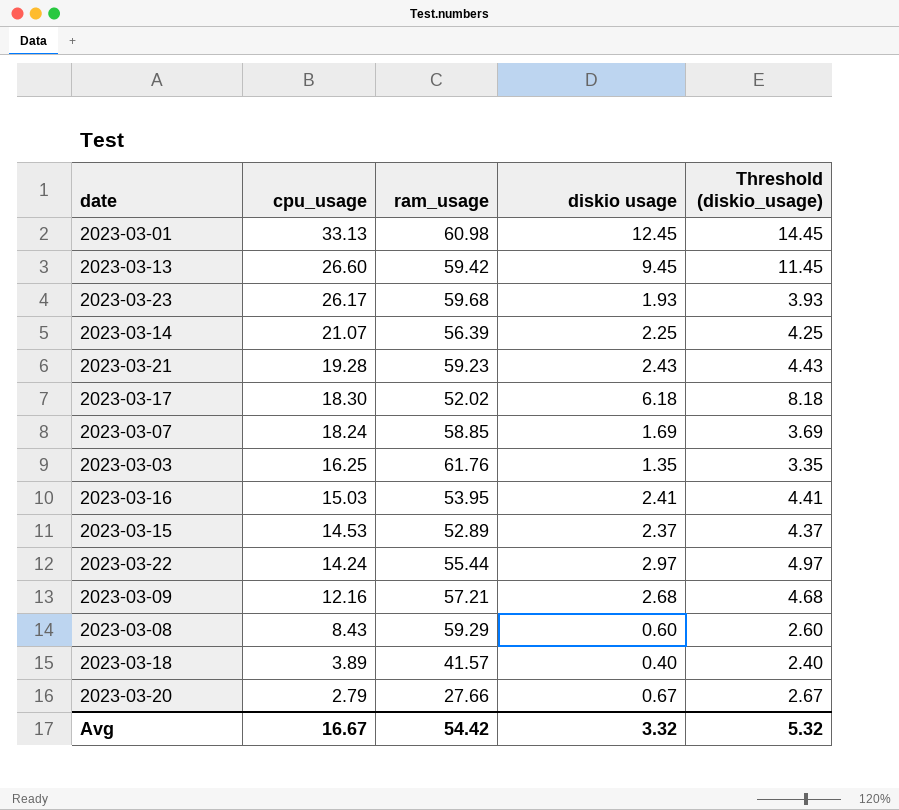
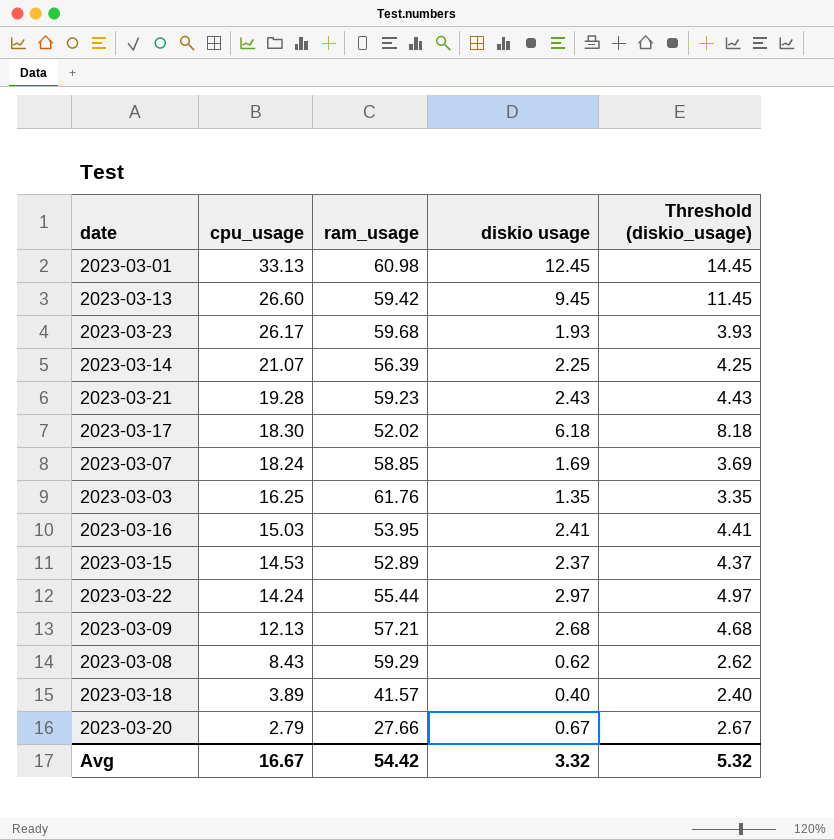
2023-03-09 | cpu_usage: 12.16 -> 12.13
2023-03-08 | diskio usage: 0.60 -> 0.62
2023-03-08 | Threshold (diskio_usage): 2.60 -> 2.62

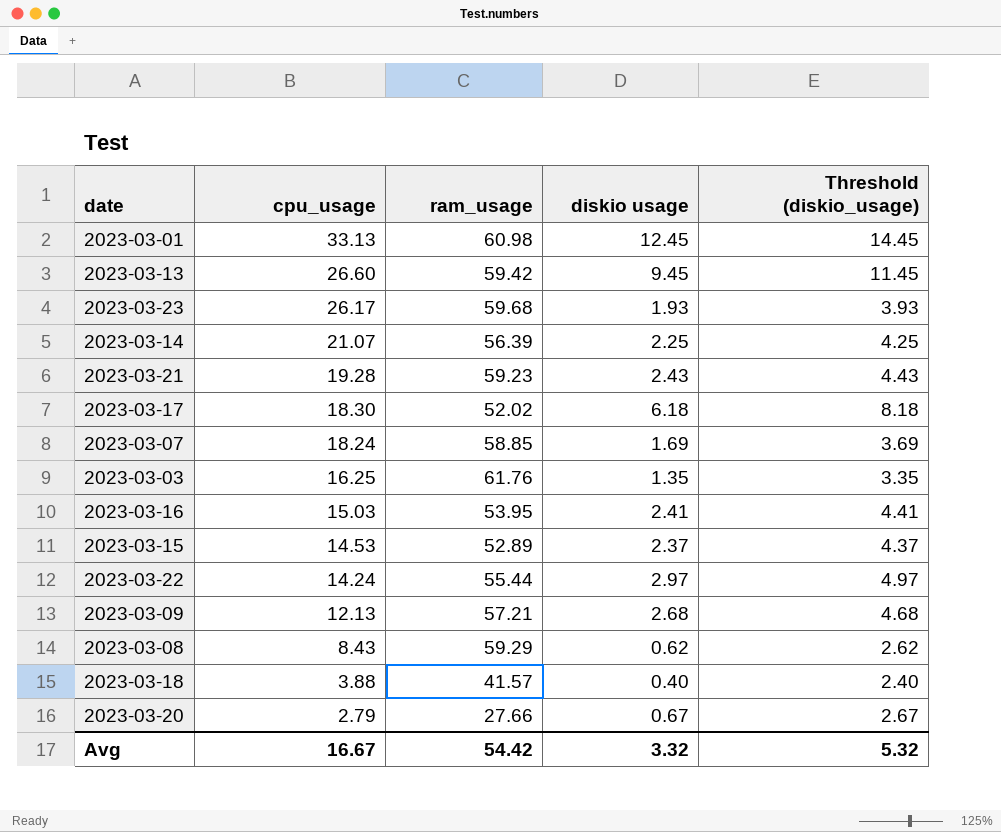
2023-03-18 | cpu_usage: 3.89 -> 3.88

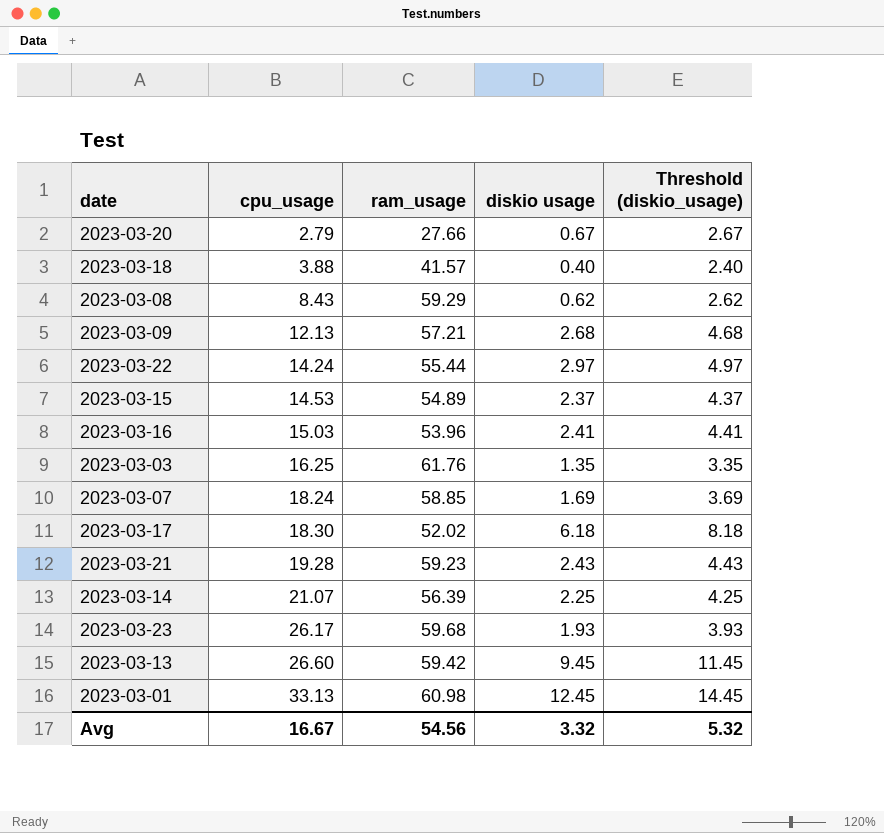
row order: cpu_usage descending -> cpu_usage ascending
2023-03-15 | ram_usage: 52.89 -> 54.89
2023-03-16 | ram_usage: 53.95 -> 53.96
Avg | ram_usage: 54.42 -> 54.56

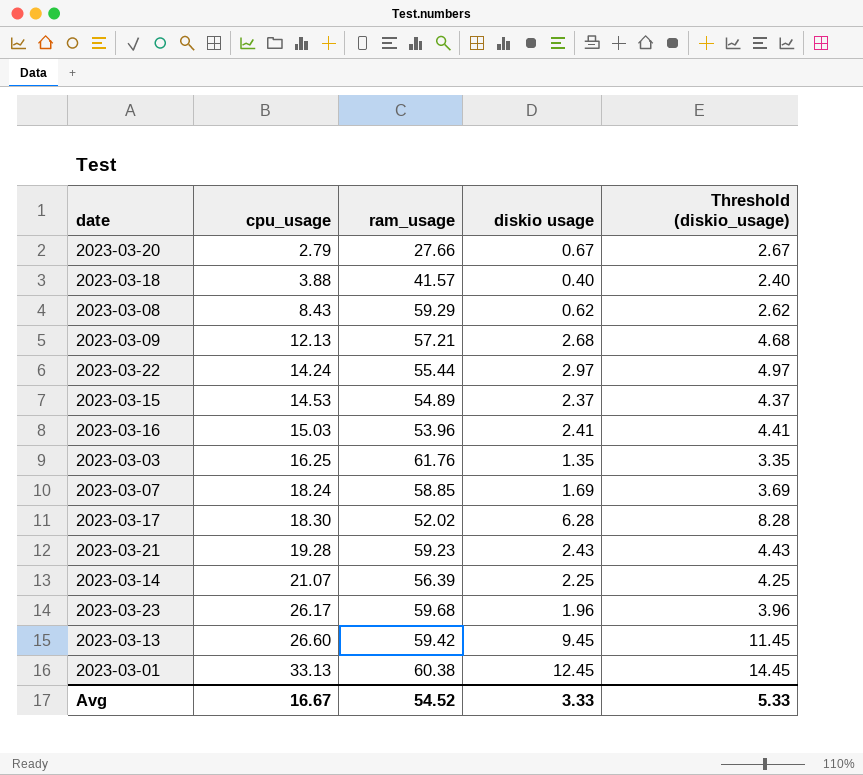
2023-03-17 | diskio usage: 6.18 -> 6.28
2023-03-17 | Threshold (diskio_usage): 8.18 -> 8.28
2023-03-23 | diskio usage: 1.93 -> 1.96
2023-03-23 | Threshold (diskio_usage): 3.93 -> 3.96
2023-03-01 | ram_usage: 60.98 -> 60.38
Avg | ram_usage: 54.56 -> 54.52
Avg | diskio usage: 3.32 -> 3.33
Avg | Threshold (diskio_usage): 5.32 -> 5.33

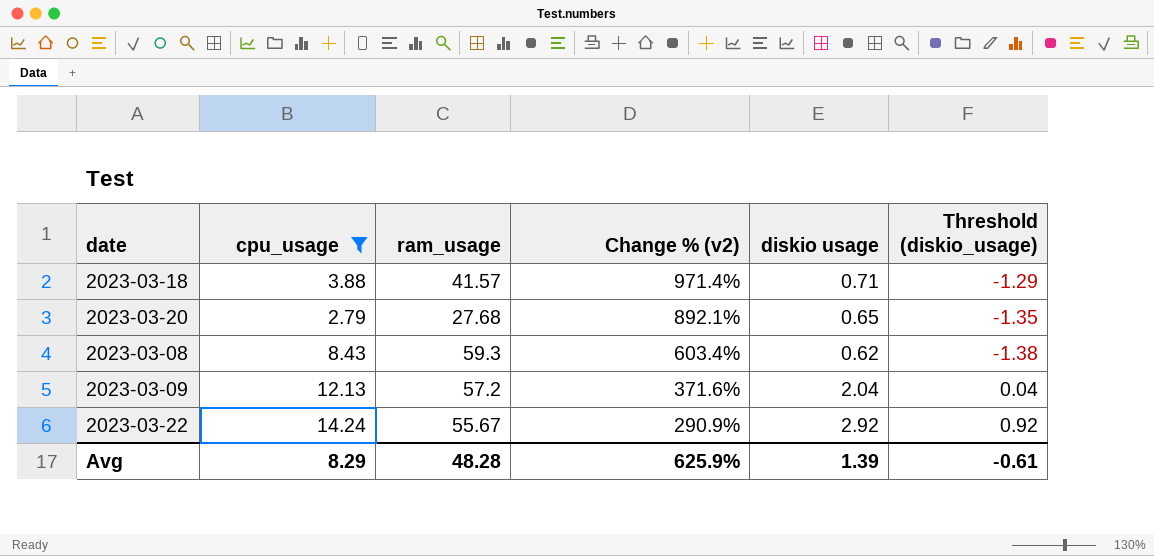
filter: none -> cpu_usage <= 14.24
row order: cpu_usage ascending -> Change % (v2) descending
column Change % (v2) | formula: none -> ([ram_usage] - [cpu_usage]) / [cpu_usage]
column Threshold (diskio_usage) | formula: [diskio usage] + 2 -> [diskio usage] - 2
2023-03-18 | diskio usage: 0.40 -> 0.71
2023-03-20 | ram_usage: 27.66 -> 27.68
2023-03-20 | diskio usage: 0.67 -> 0.65
2023-03-08 | ram_usage: 59.29 -> 59.3
2023-03-09 | ram_usage: 57.21 -> 57.2
2023-03-09 | diskio usage: 2.68 -> 2.04
2023-03-22 | ram_usage: 55.44 -> 55.67
2023-03-22 | diskio usage: 2.97 -> 2.92
Avg | cpu_usage: 16.67 -> 8.29
Avg | ram_usage: 54.52 -> 48.28
Avg | diskio usage: 3.33 -> 1.39
Avg | Threshold (diskio_usage): 5.33 -> -0.61

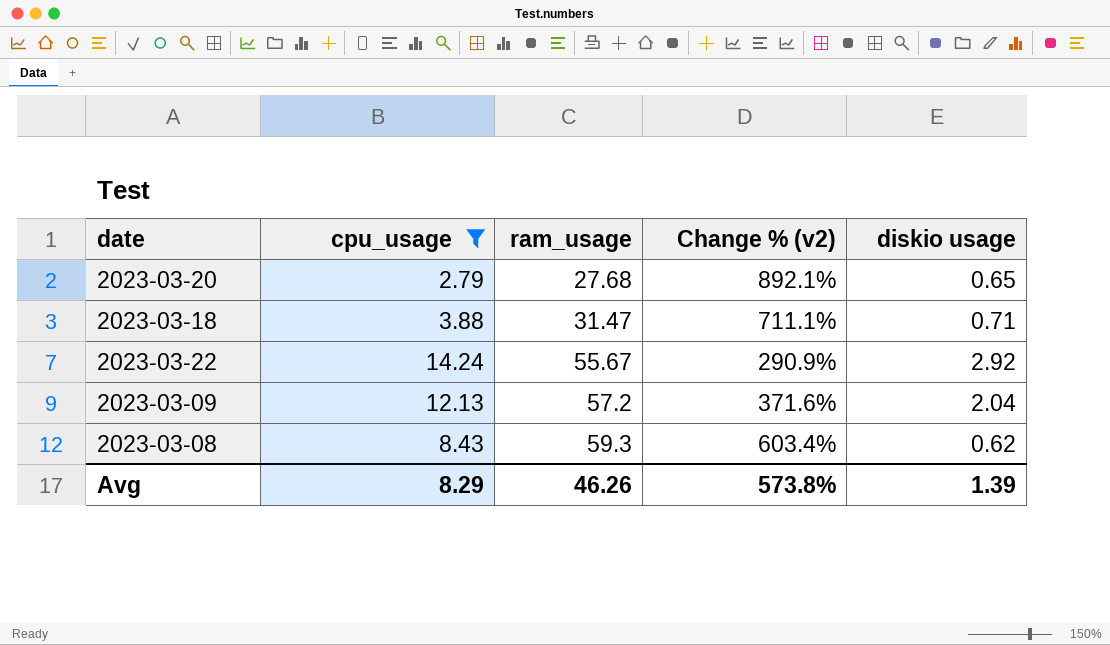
row order: Change % (v2) descending -> ram_usage ascending
column Threshold (diskio_usage) | formula: [diskio usage] - 2 -> none
2023-03-18 | ram_usage: 41.57 -> 31.47
2023-03-18 | Change % (v2): 971.4% -> 711.1%
Avg | ram_usage: 48.28 -> 46.26
Avg | Change % (v2): 625.9% -> 573.8%

